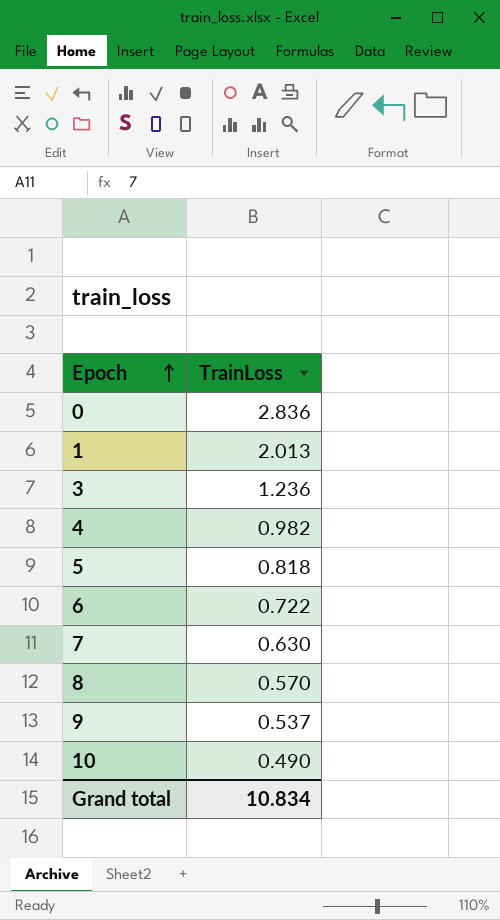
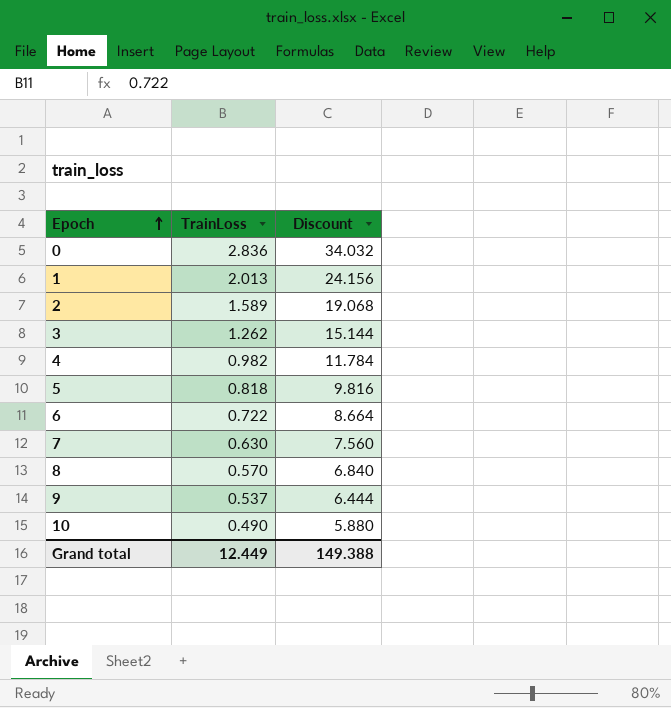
column Discount | formula: none -> [TrainLoss] * 12
row 2: none -> 1.589 | 19.068
3 | TrainLoss: 1.236 -> 1.262
Grand total | TrainLoss: 10.834 -> 12.449

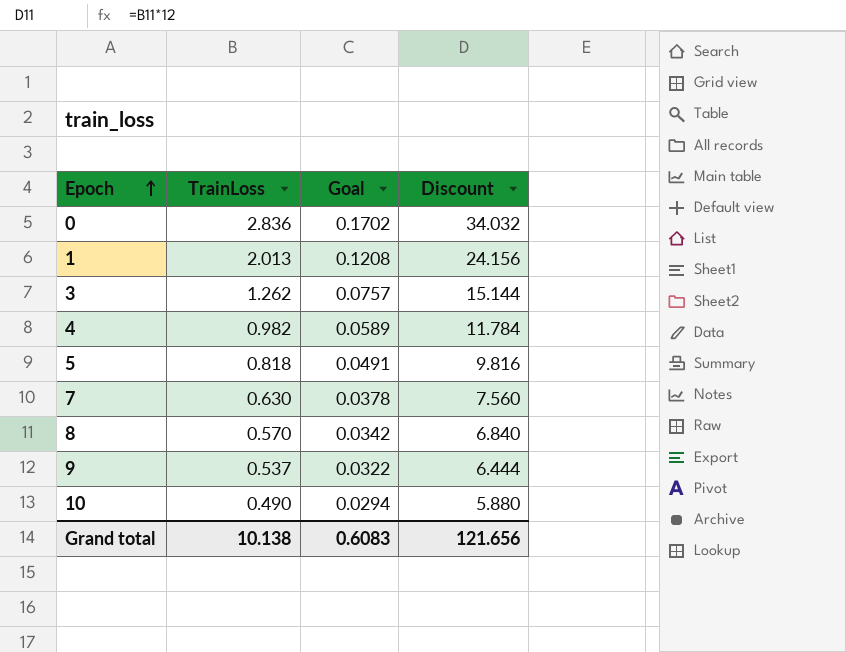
column Goal | formula: none -> [TrainLoss] * 0.06
row 2: 1.589 | 19.068 -> none
row 6: 0.722 | 8.664 -> none
Grand total | TrainLoss: 12.449 -> 10.138
Grand total | Discount: 149.388 -> 121.656

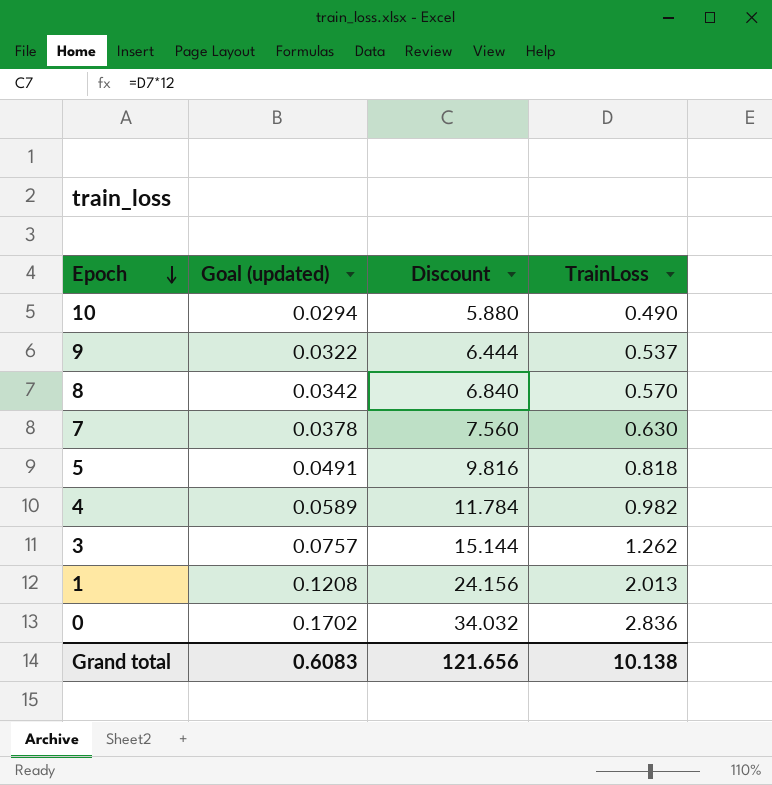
row order: Epoch ascending -> Epoch descending
column name: Goal -> Goal (updated)
column TrainLoss | position: 2 -> 4

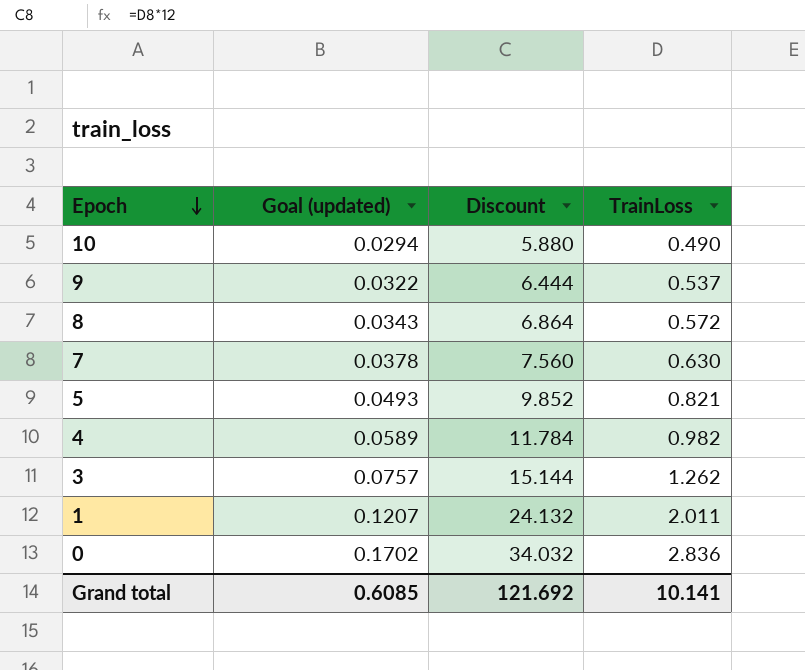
8 | Goal (updated): 0.0342 -> 0.0343
8 | Discount: 6.840 -> 6.864
8 | TrainLoss: 0.570 -> 0.572
5 | Goal (updated): 0.0491 -> 0.0493
5 | Discount: 9.816 -> 9.852
5 | TrainLoss: 0.818 -> 0.821
1 | Goal (updated): 0.1208 -> 0.1207
1 | Discount: 24.156 -> 24.132
1 | TrainLoss: 2.013 -> 2.011
Grand total | Goal (updated): 0.6083 -> 0.6085
Grand total | Discount: 121.656 -> 121.692
Grand total | TrainLoss: 10.138 -> 10.141

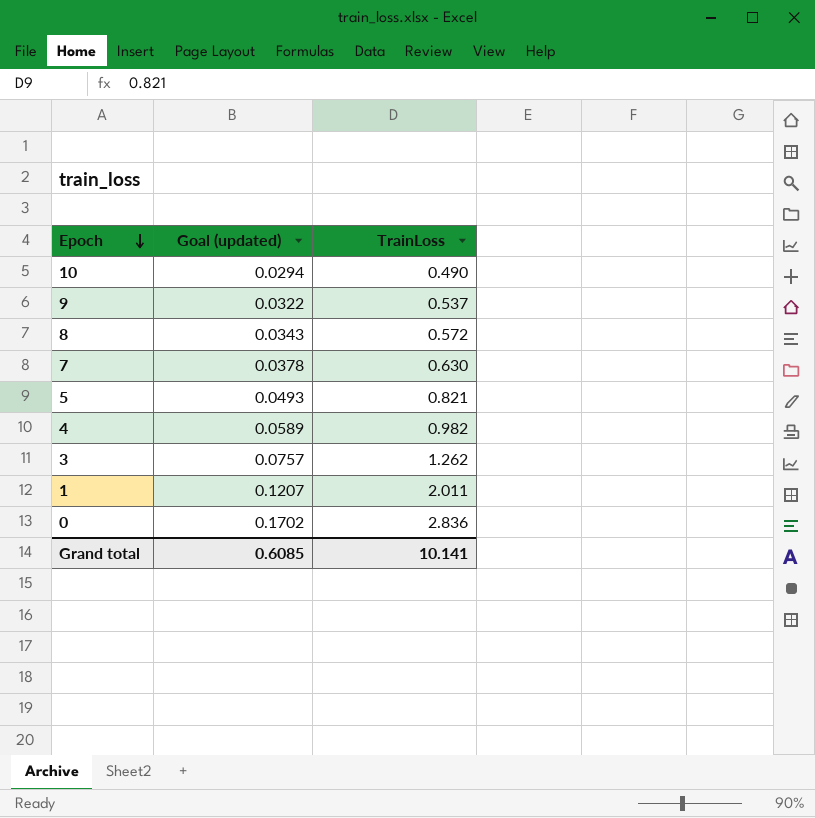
column Discount | formula: [TrainLoss] * 12 -> none

